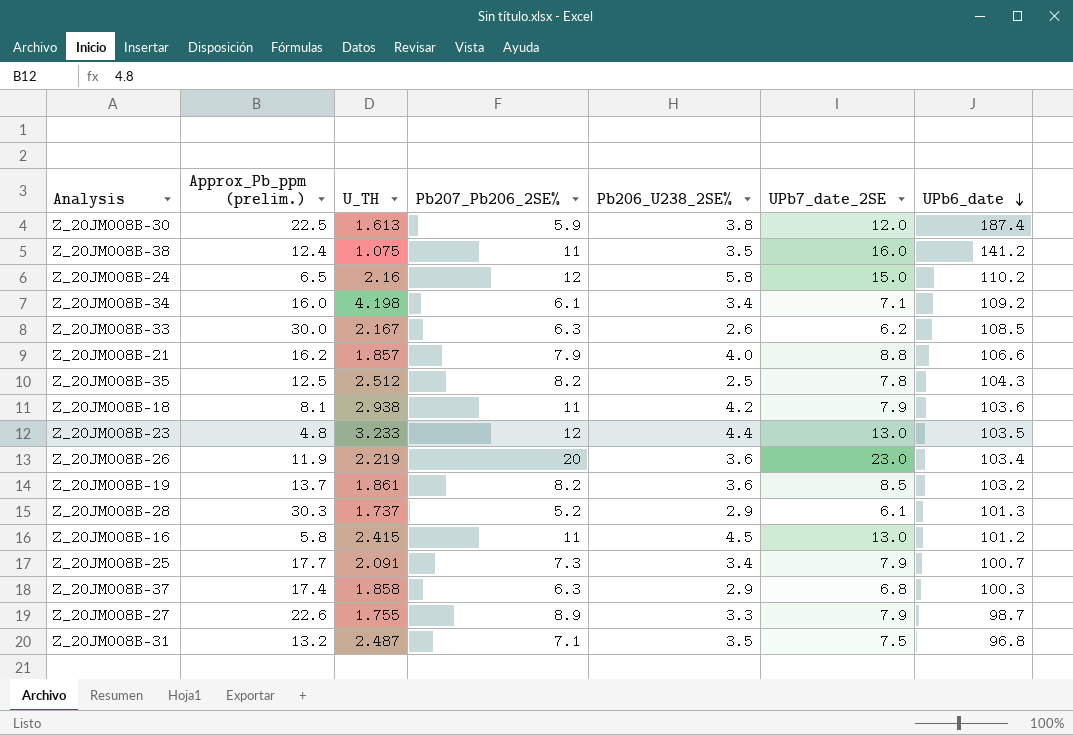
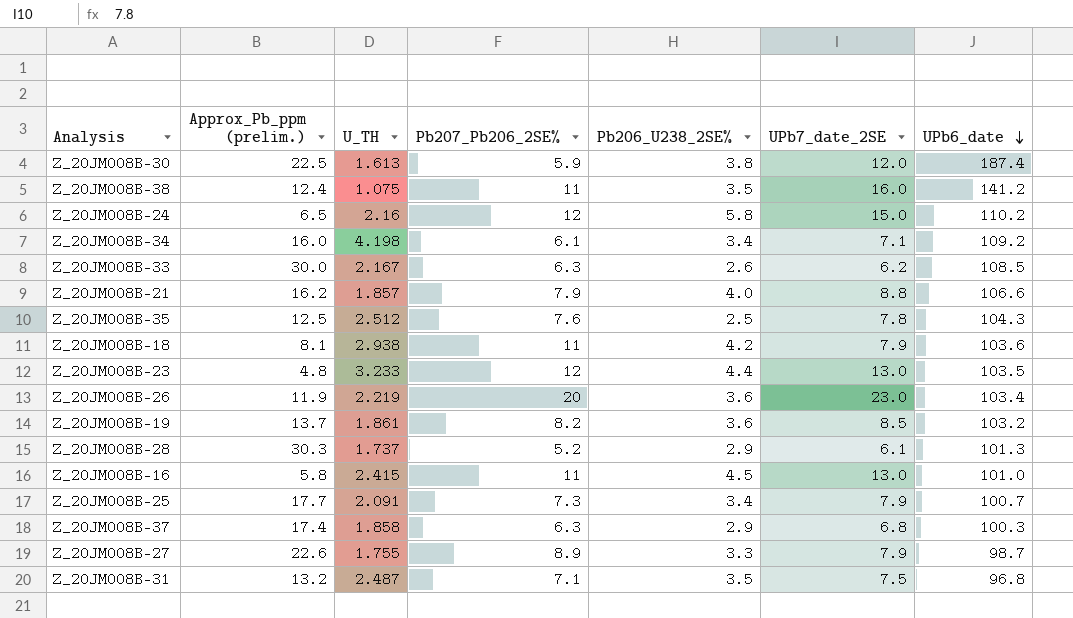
Z_20JM008B-35 | Pb207_Pb206_2SE%: 8.2 -> 7.6
Z_20JM008B-16 | UPb6_date: 101.2 -> 101.0

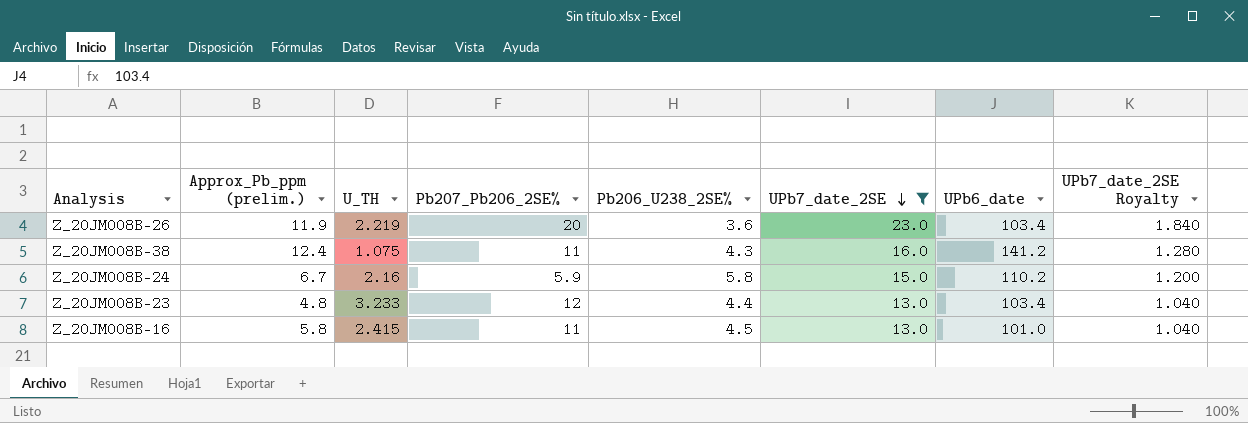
filter: none -> UPb7_date_2SE >= 13.0
row order: UPb6_date descending -> UPb7_date_2SE descending
column UPb7_date_2SE Royalty | formula: none -> [UPb7_date_2SE] * 0.08
Z_20JM008B-38 | Pb206_U238_2SE%: 3.5 -> 4.3
Z_20JM008B-24 | Approx_Pb_ppm (prelim.): 6.5 -> 6.7
Z_20JM008B-24 | Pb207_Pb206_2SE%: 12 -> 5.9
Z_20JM008B-23 | UPb6_date: 103.5 -> 103.4

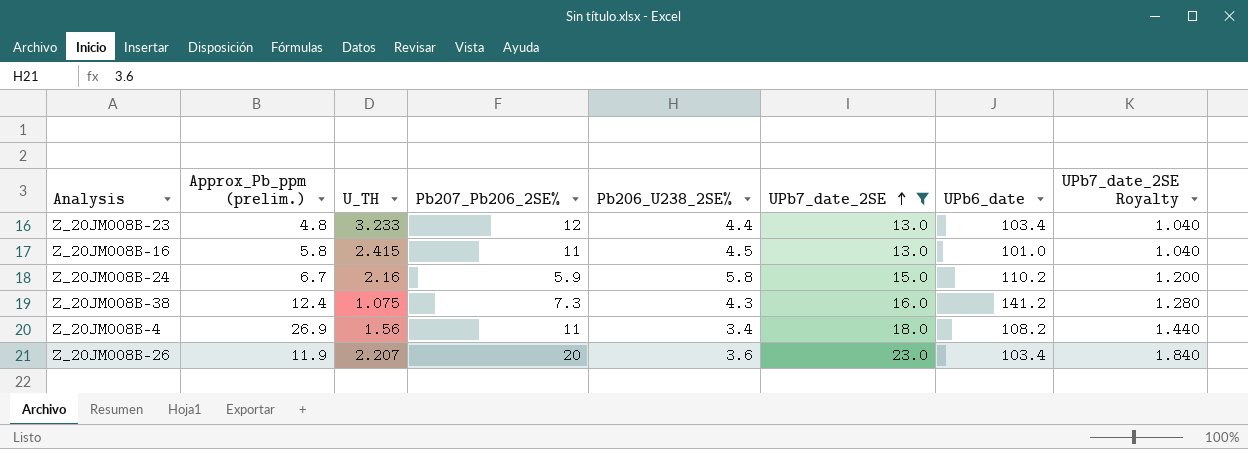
row order: UPb7_date_2SE descending -> UPb7_date_2SE ascending
Z_20JM008B-38 | Pb207_Pb206_2SE%: 11 -> 7.3
row Z_20JM008B-4: none -> 26.9 | 1.56 | 11 | 3.4 | 18.0 | 108.2 | 1.440
Z_20JM008B-26 | U_TH: 2.219 -> 2.207

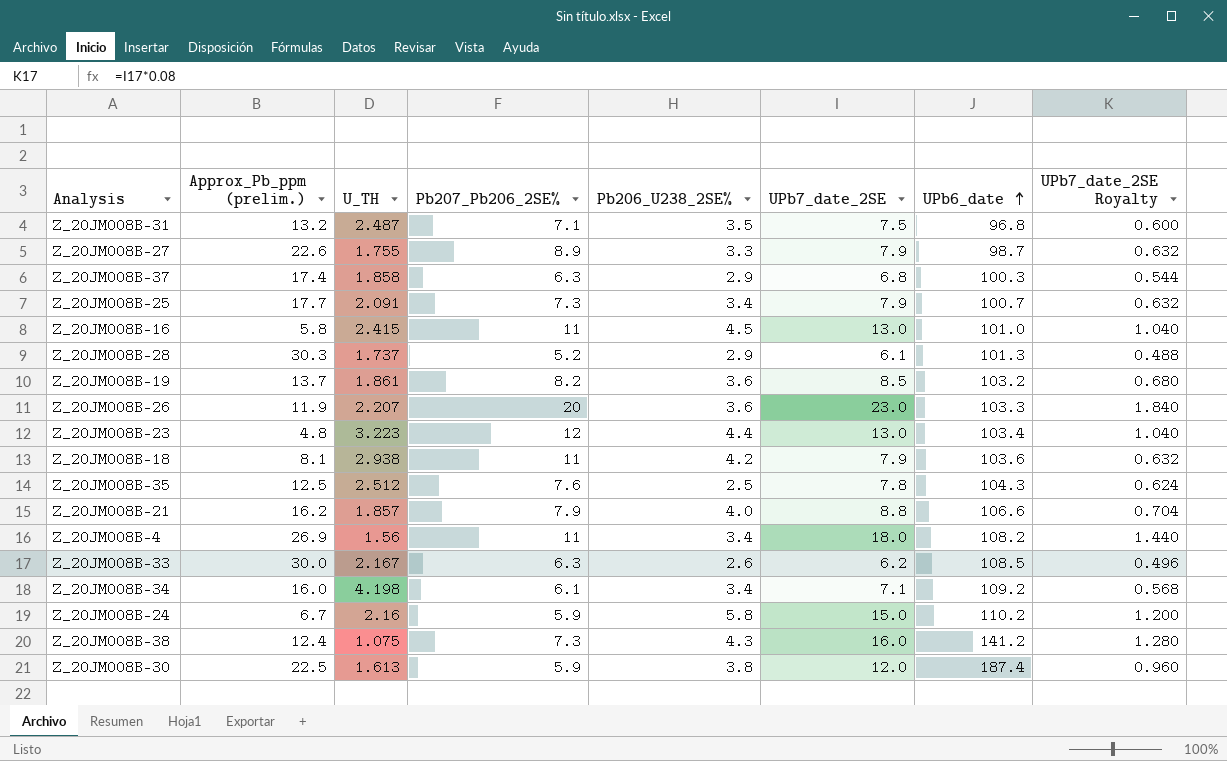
filter: UPb7_date_2SE >= 13.0 -> none
row order: UPb7_date_2SE ascending -> UPb6_date ascending
Z_20JM008B-26 | UPb6_date: 103.4 -> 103.3
Z_20JM008B-23 | U_TH: 3.233 -> 3.223

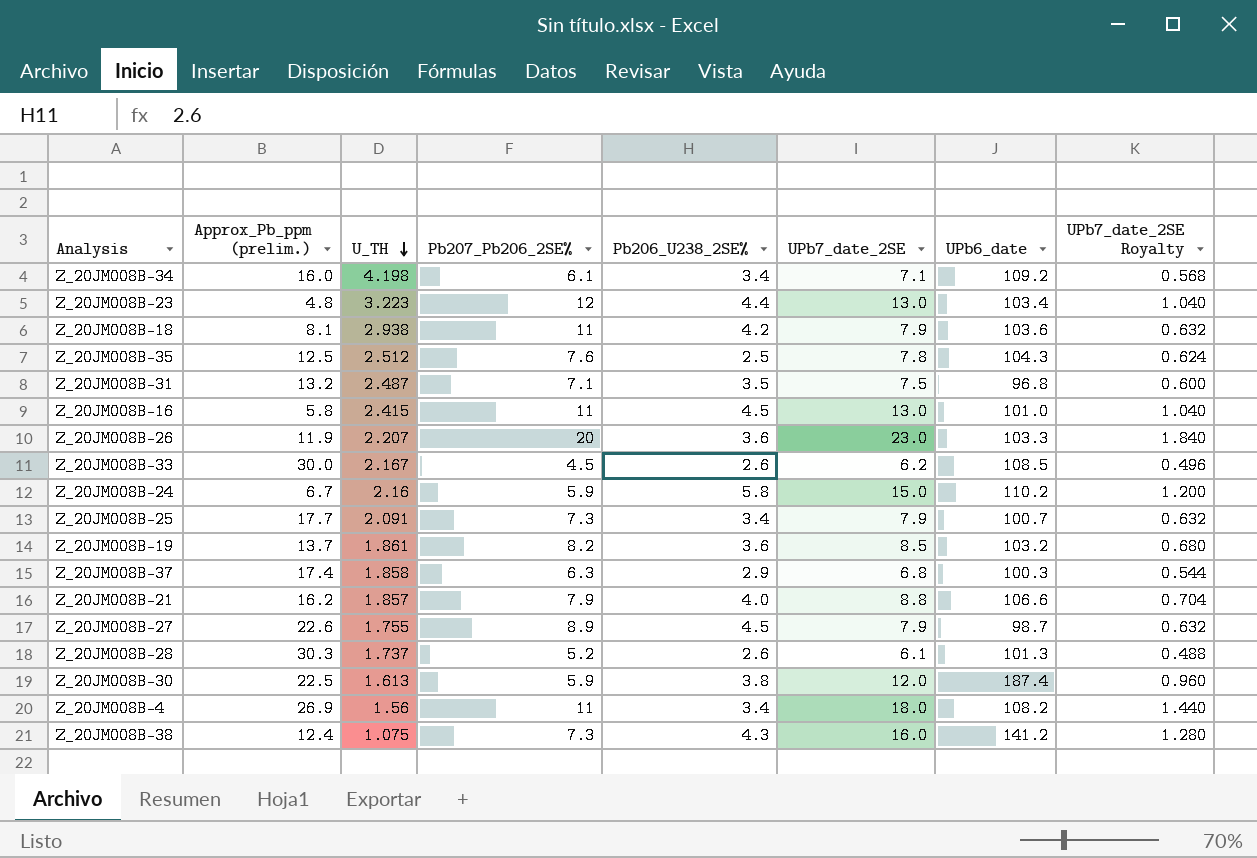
row order: UPb6_date ascending -> U_TH descending
Z_20JM008B-33 | Pb207_Pb206_2SE%: 6.3 -> 4.5
Z_20JM008B-27 | Pb206_U238_2SE%: 3.3 -> 4.5
Z_20JM008B-28 | Pb206_U238_2SE%: 2.9 -> 2.6

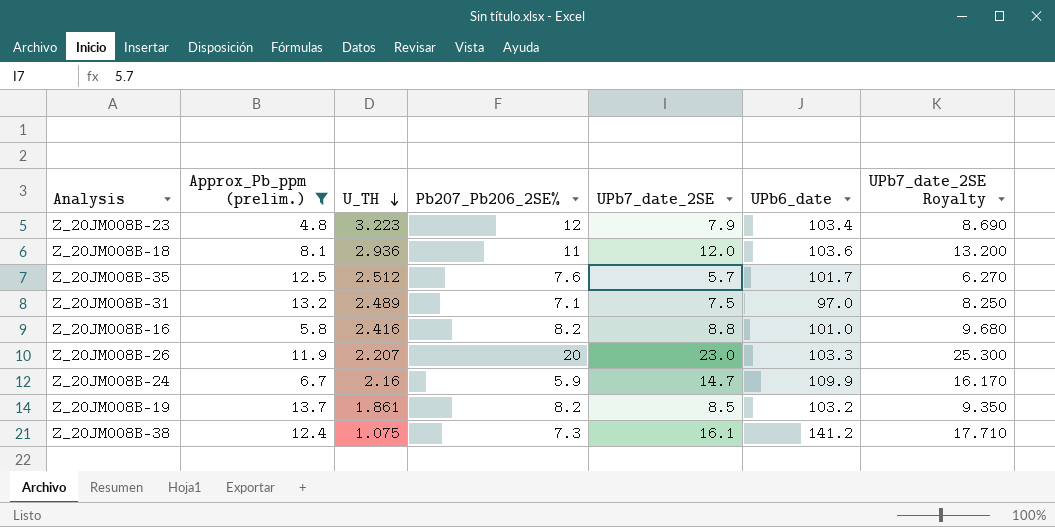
filter: none -> Approx_Pb_ppm (prelim.) <= 13.7
column Pb206_U238_2SE% | position: 5 -> none
column UPb7_date_2SE Royalty | formula: [UPb7_date_2SE] * 0.08 -> [UPb7_date_2SE] * 1.1
Z_20JM008B-23 | UPb7_date_2SE: 13.0 -> 7.9
Z_20JM008B-18 | U_TH: 2.938 -> 2.936
Z_20JM008B-18 | UPb7_date_2SE: 7.9 -> 12.0
Z_20JM008B-35 | UPb7_date_2SE: 7.8 -> 5.7
Z_20JM008B-35 | UPb6_date: 104.3 -> 101.7
Z_20JM008B-31 | U_TH: 2.487 -> 2.489
Z_20JM008B-31 | UPb6_date: 96.8 -> 97.0
Z_20JM008B-16 | U_TH: 2.415 -> 2.416
Z_20JM008B-16 | Pb207_Pb206_2SE%: 11 -> 8.2
Z_20JM008B-16 | UPb7_date_2SE: 13.0 -> 8.8
Z_20JM008B-24 | UPb7_date_2SE: 15.0 -> 14.7
Z_20JM008B-24 | UPb6_date: 110.2 -> 109.9
Z_20JM008B-38 | UPb7_date_2SE: 16.0 -> 16.1

